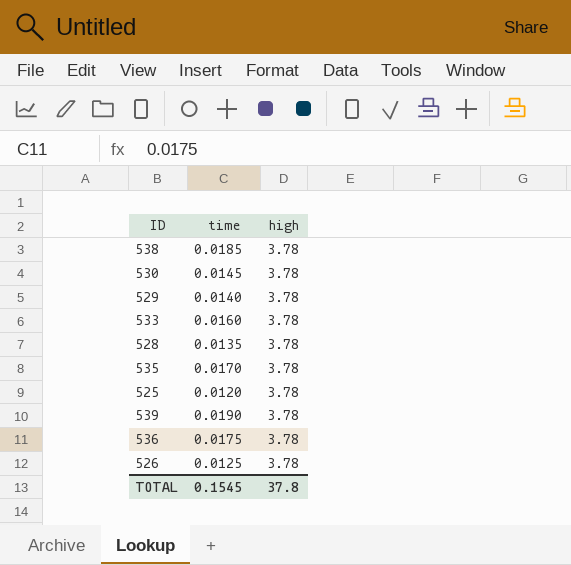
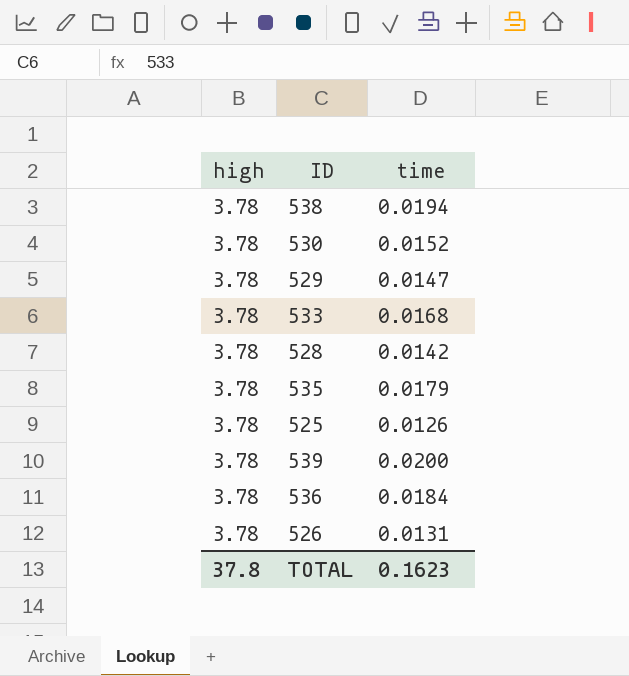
column high | position: 3 -> 1
538 | time: 0.0185 -> 0.0194
530 | time: 0.0145 -> 0.0152
529 | time: 0.0140 -> 0.0147
533 | time: 0.0160 -> 0.0168
528 | time: 0.0135 -> 0.0142
535 | time: 0.0170 -> 0.0179
525 | time: 0.0120 -> 0.0126
539 | time: 0.0190 -> 0.0200
536 | time: 0.0175 -> 0.0184
526 | time: 0.0125 -> 0.0131
TOTAL | time: 0.1545 -> 0.1623

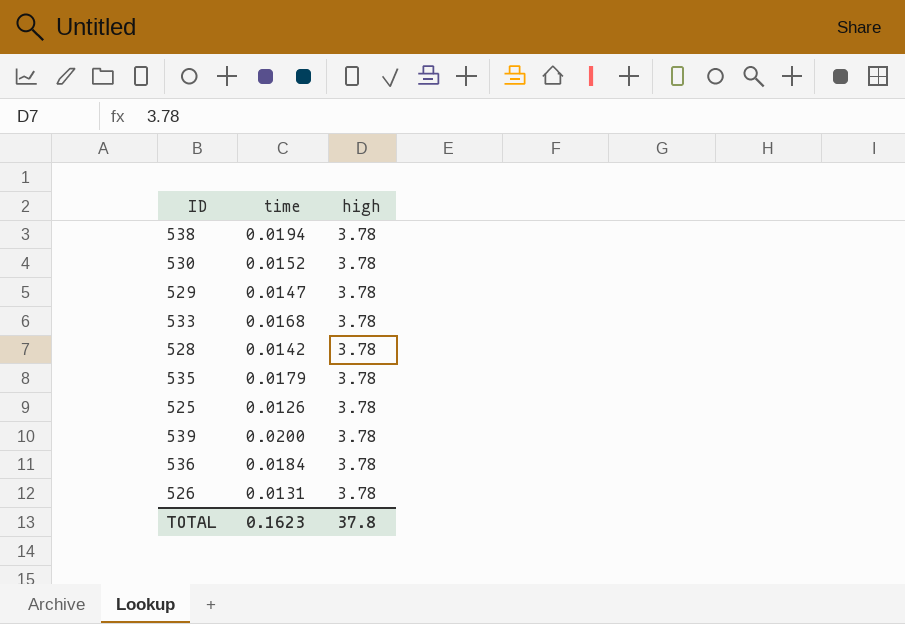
column high | position: 1 -> 3

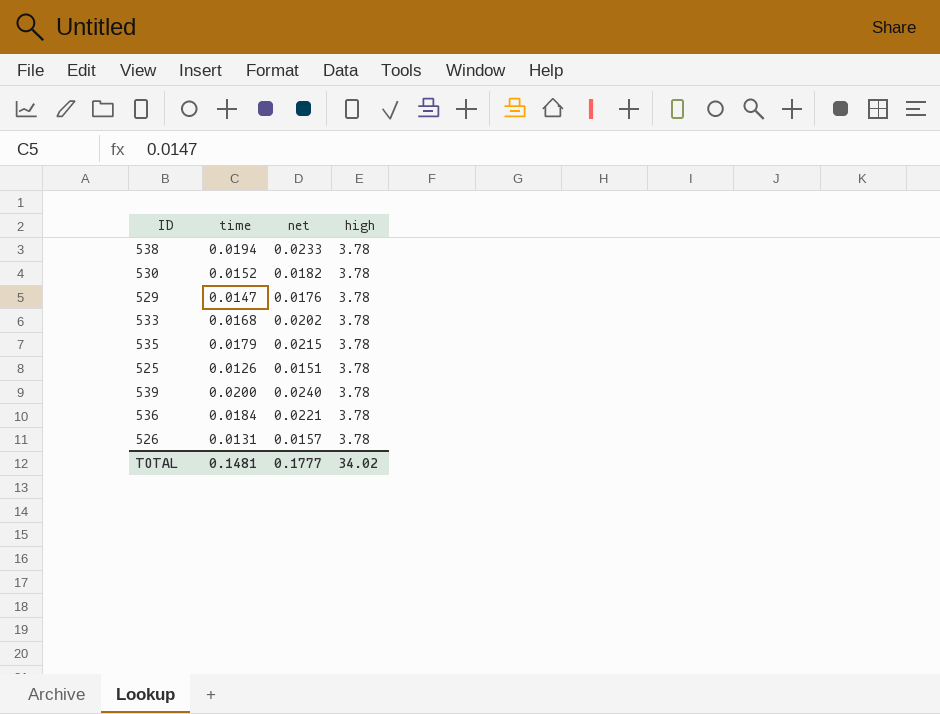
column net | formula: none -> [time] * 1.2
row 528: 0.0142 | 3.78 -> none
TOTAL | time: 0.1623 -> 0.1481
TOTAL | high: 37.8 -> 34.02

